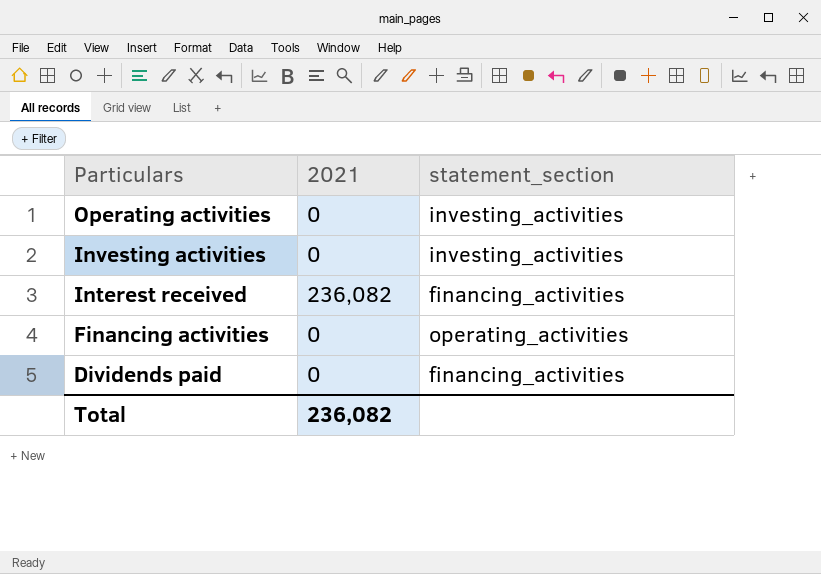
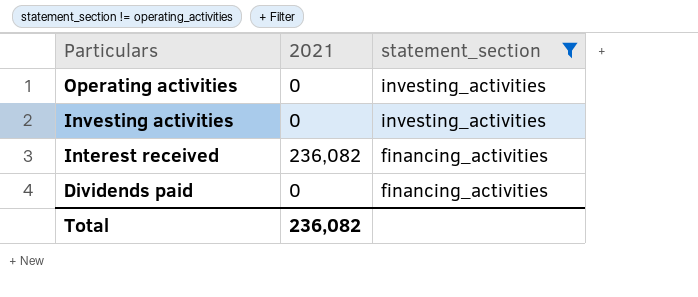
filter: none -> statement_section != operating_activities

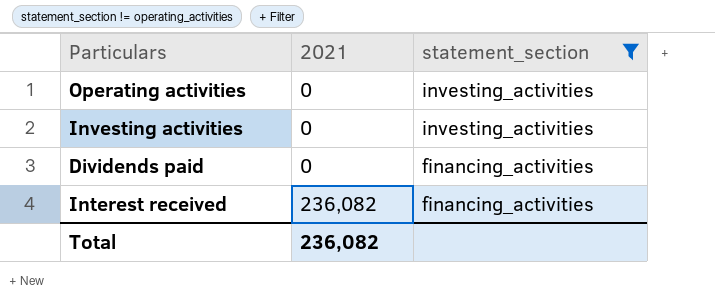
row order: Particulars descending -> 2021 ascending

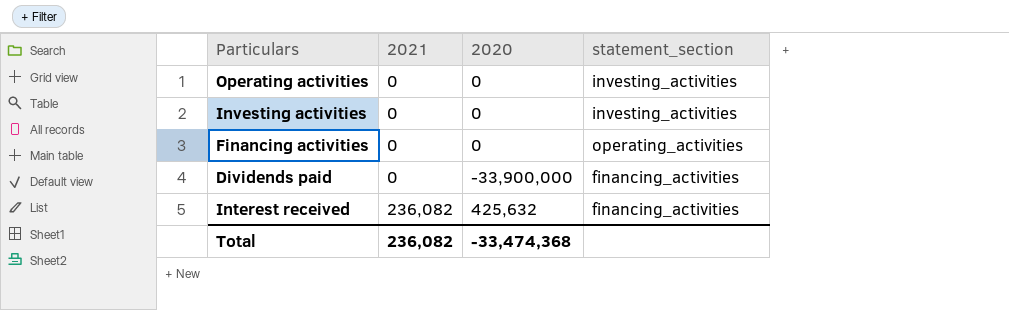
filter: statement_section != operating_activities -> none
column 2020 | position: none -> 3

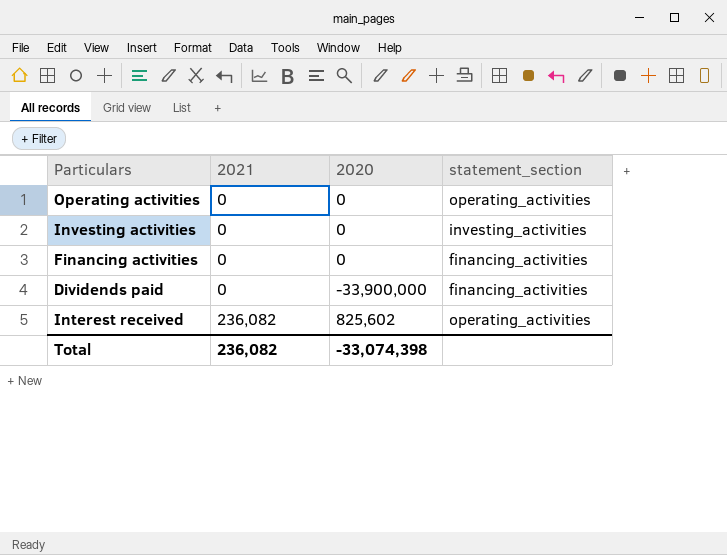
Operating activities | statement_section: investing_activities -> operating_activities
Financing activities | statement_section: operating_activities -> financing_activities
Interest received | 2020: 425,632 -> 825,602
Interest received | statement_section: financing_activities -> operating_activities
Total | 2020: -33,474,368 -> -33,074,398

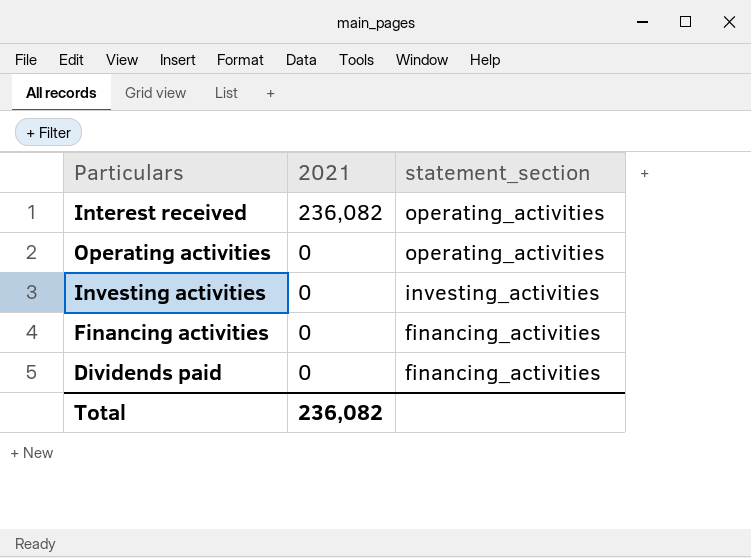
row order: 2021 ascending -> 2021 descending
column 2020 | position: 3 -> none

